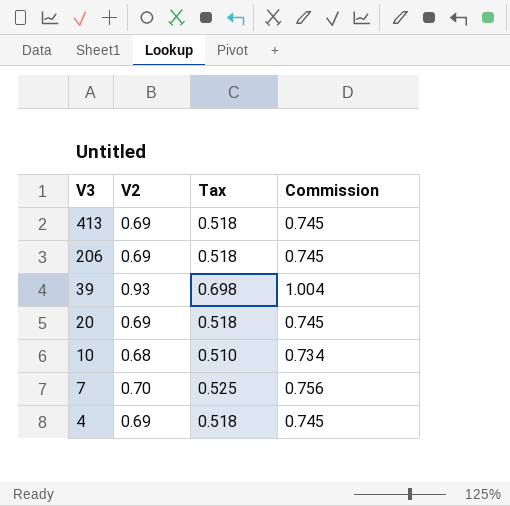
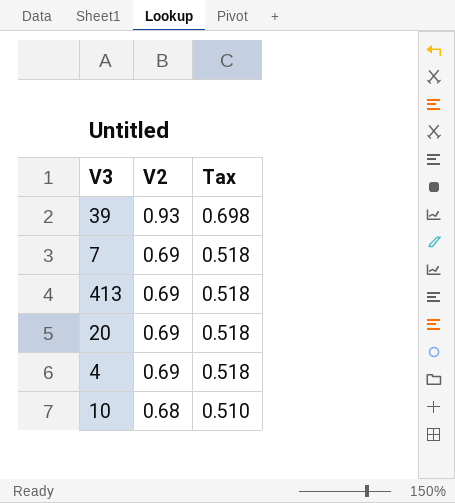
row order: V3 descending -> V2 descending
column Commission | formula: [V2] * 1.08 -> none
row 206: 0.69 | 0.518 | 0.745 -> none
7 | V2: 0.70 -> 0.69
7 | Tax: 0.525 -> 0.518

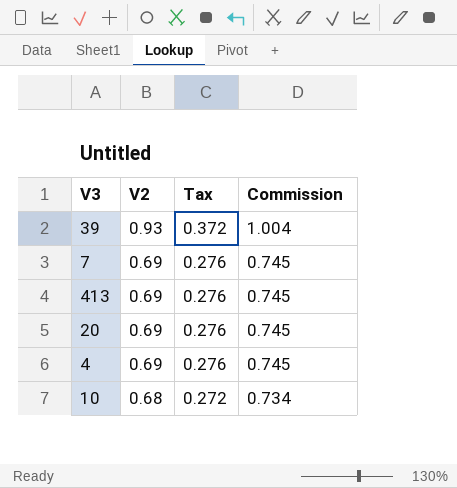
column Tax | formula: [V2] * 0.75 -> [V2] * 0.4
column Commission | formula: none -> [V2] * 1.08

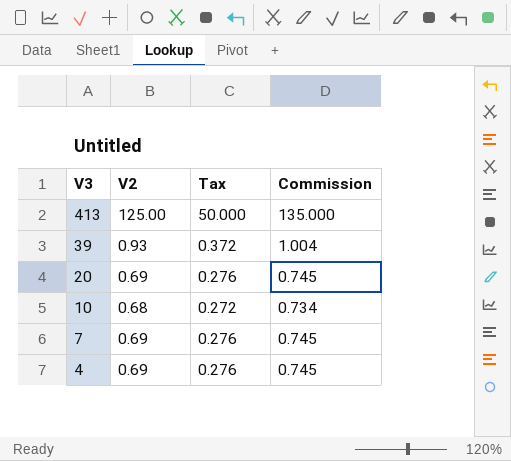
row order: V2 descending -> V3 descending
413 | V2: 0.69 -> 125.00
413 | Tax: 0.276 -> 50.000
413 | Commission: 0.745 -> 135.000

